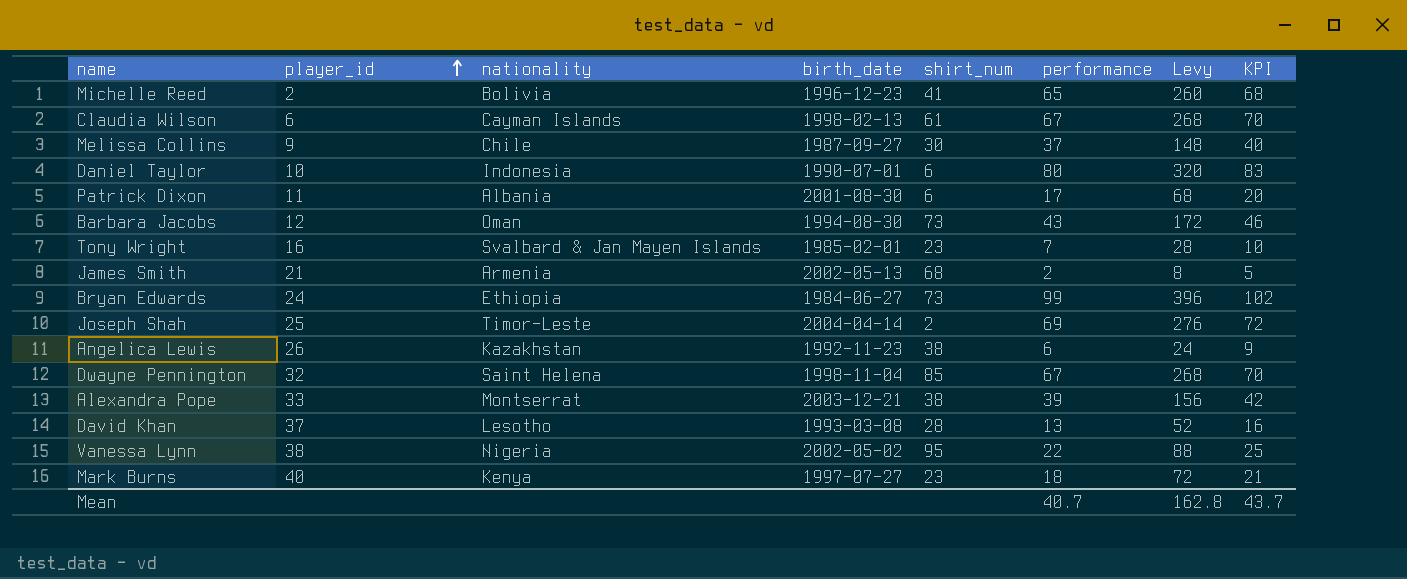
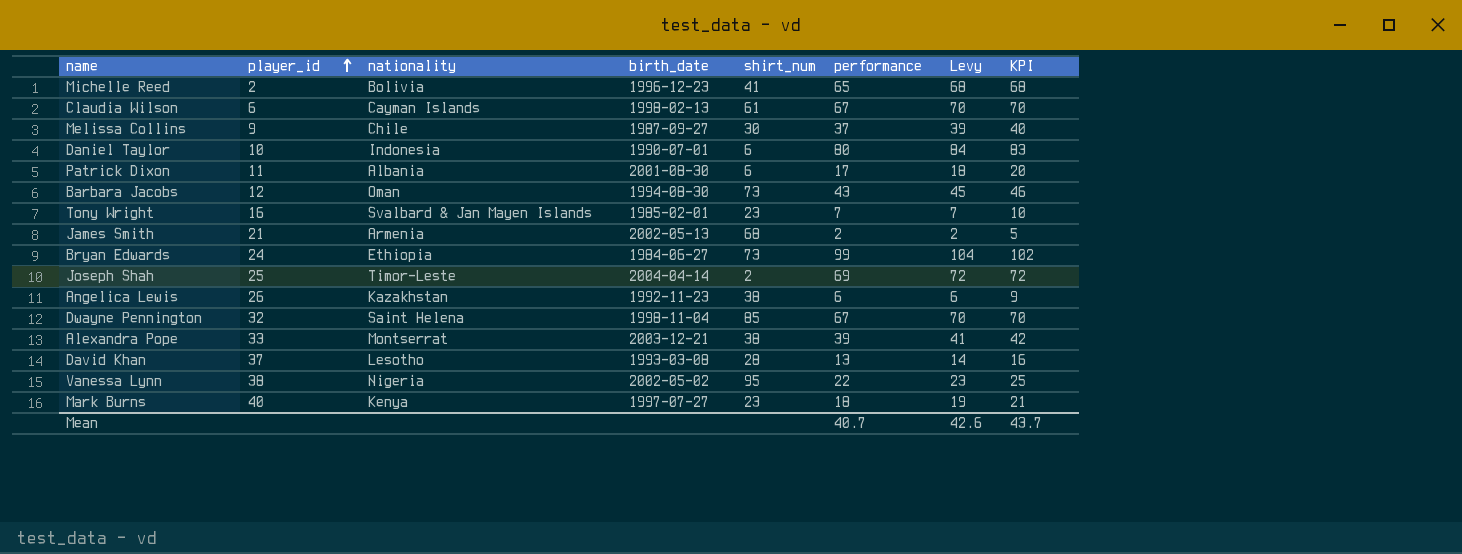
column Levy | formula: [performance] * 4 -> [performance] * 1.05
Mean | Levy: 162.8 -> 42.6

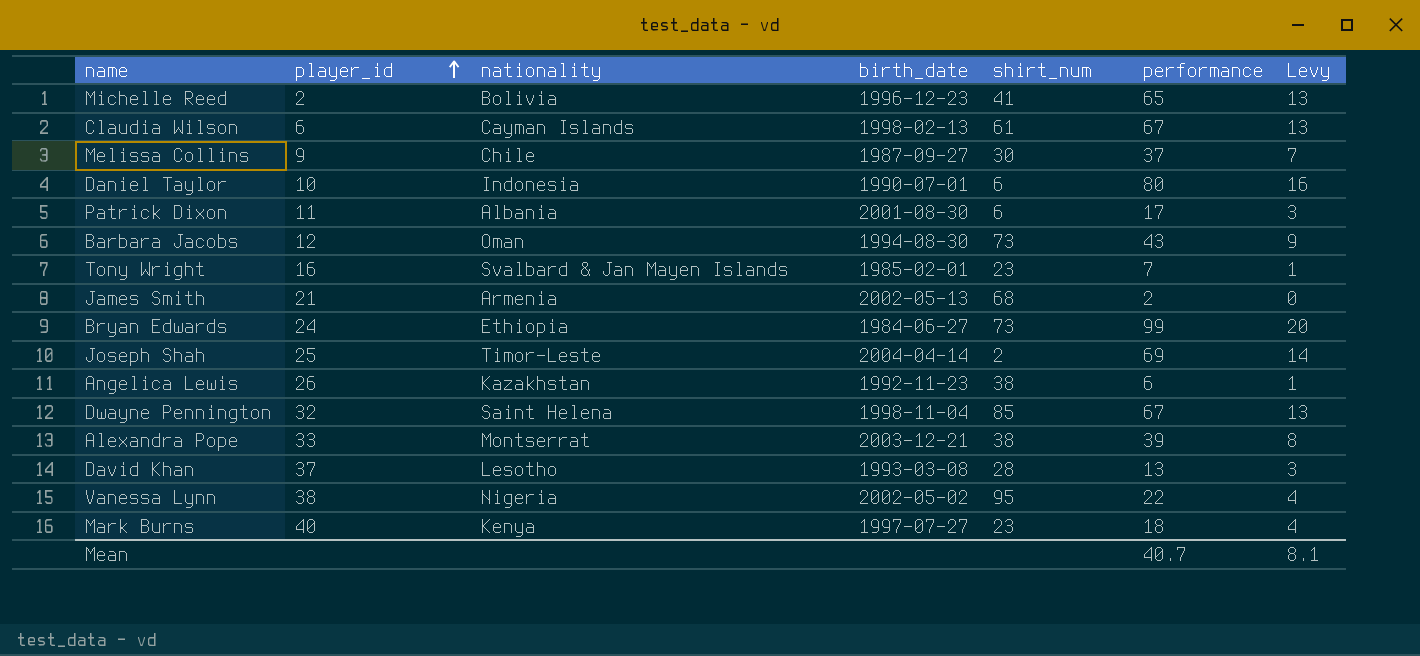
column KPI | formula: [performance] + 3 -> none
column Levy | formula: [performance] * 1.05 -> [performance] * 0.2
Mean | Levy: 42.6 -> 8.1

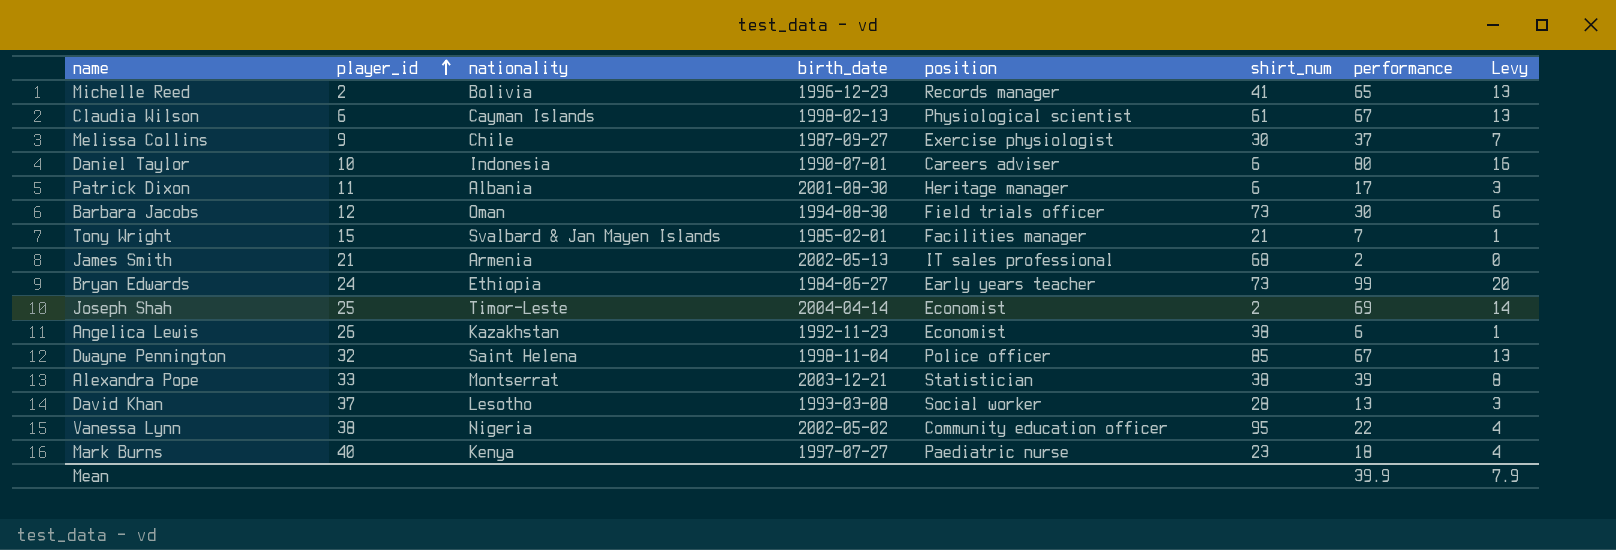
column position | position: none -> 5
Barbara Jacobs | performance: 43 -> 30
Barbara Jacobs | Levy: 9 -> 6
Tony Wright | player_id: 16 -> 15
Tony Wright | shirt_num: 23 -> 21
Mean | performance: 40.7 -> 39.9
Mean | Levy: 8.1 -> 7.9

